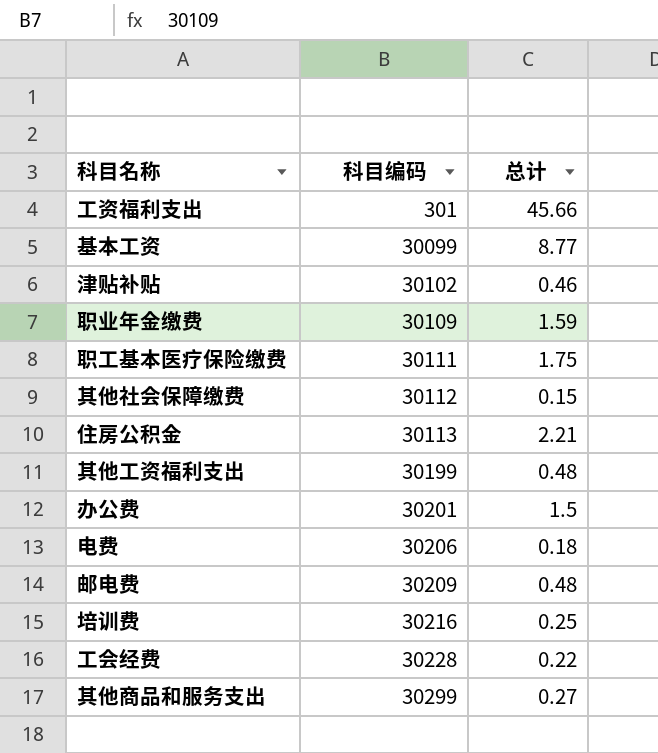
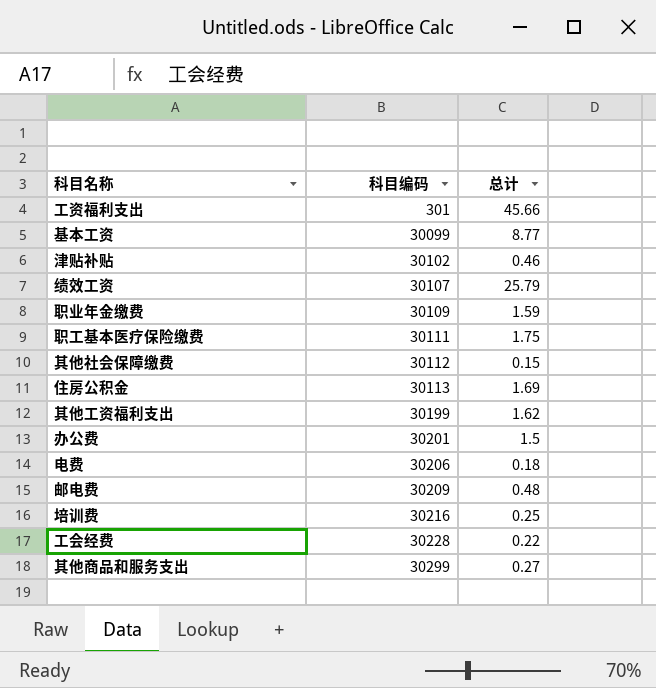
row 绩效工资: none -> 30107 | 25.79
住房公积金 | 总计: 2.21 -> 1.69
其他工资福利支出 | 总计: 0.48 -> 1.62

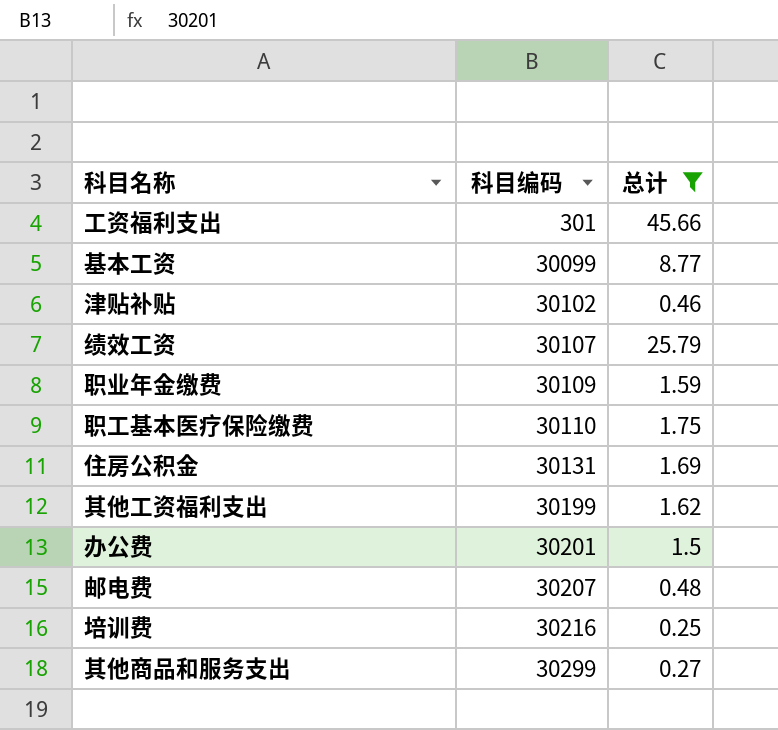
filter: none -> 总计 >= 0.25
职工基本医疗保险缴费 | 科目编码: 30111 -> 30110
住房公积金 | 科目编码: 30113 -> 30131
邮电费 | 科目编码: 30209 -> 30207

